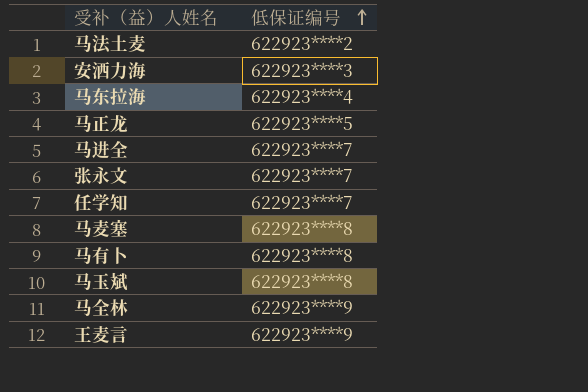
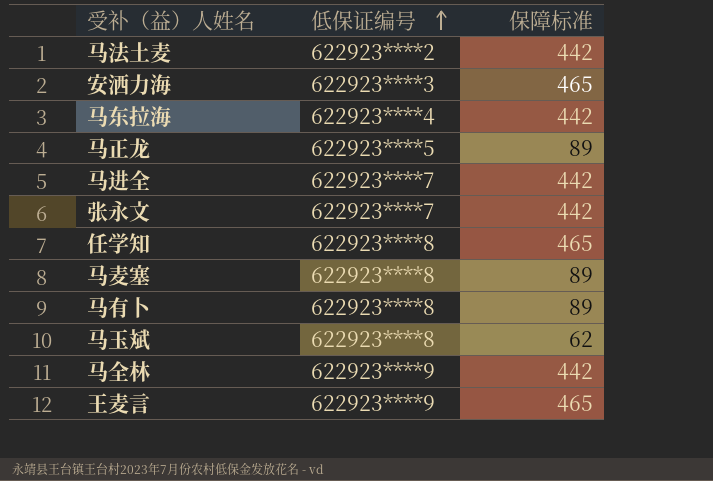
column 保障标准 | position: none -> 3
任学知 | 低保证编号: 622923****7 -> 622923****8

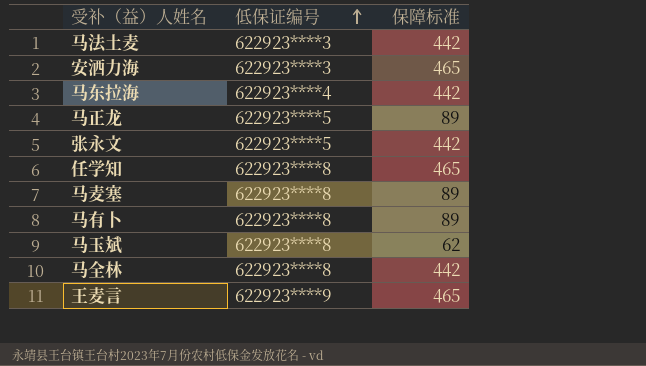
row 马进全: 622923****7 | 442 -> none
马法土麦 | 低保证编号: 622923****2 -> 622923****3
张永文 | 低保证编号: 622923****7 -> 622923****5
马全林 | 低保证编号: 622923****9 -> 622923****8

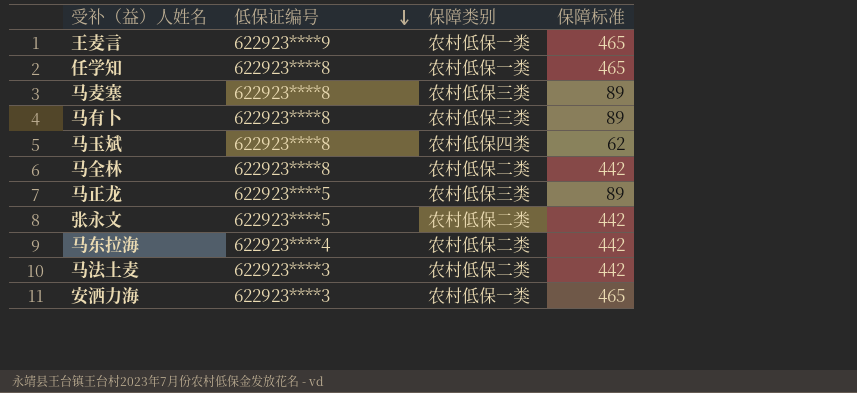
row order: 低保证编号 ascending -> 低保证编号 descending
column 保障类别 | position: none -> 3

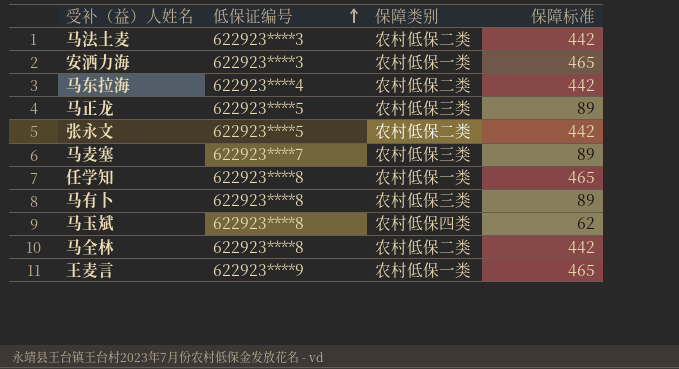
row order: 低保证编号 descending -> 低保证编号 ascending
马麦塞 | 低保证编号: 622923****8 -> 622923****7

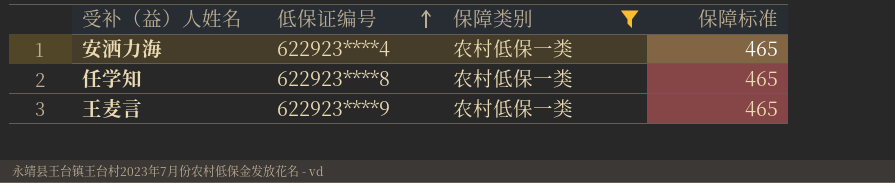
filter: none -> 保障类别 = 农村低保一类
安洒力海 | 低保证编号: 622923****3 -> 622923****4

